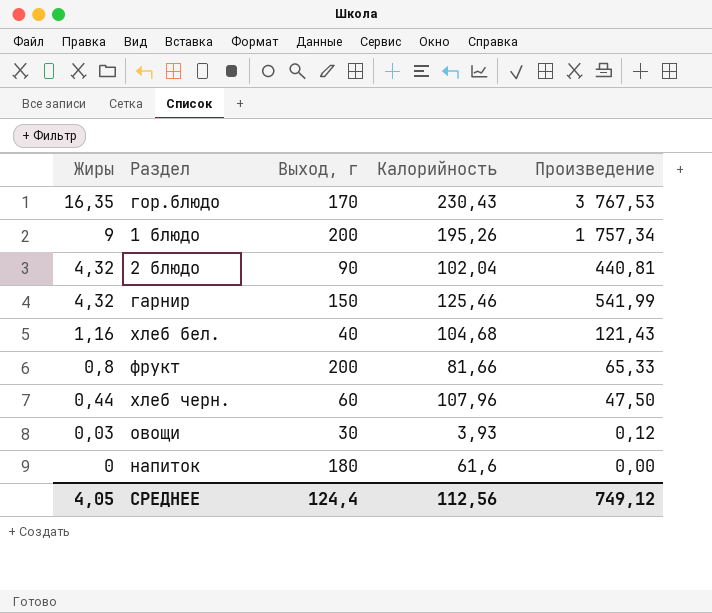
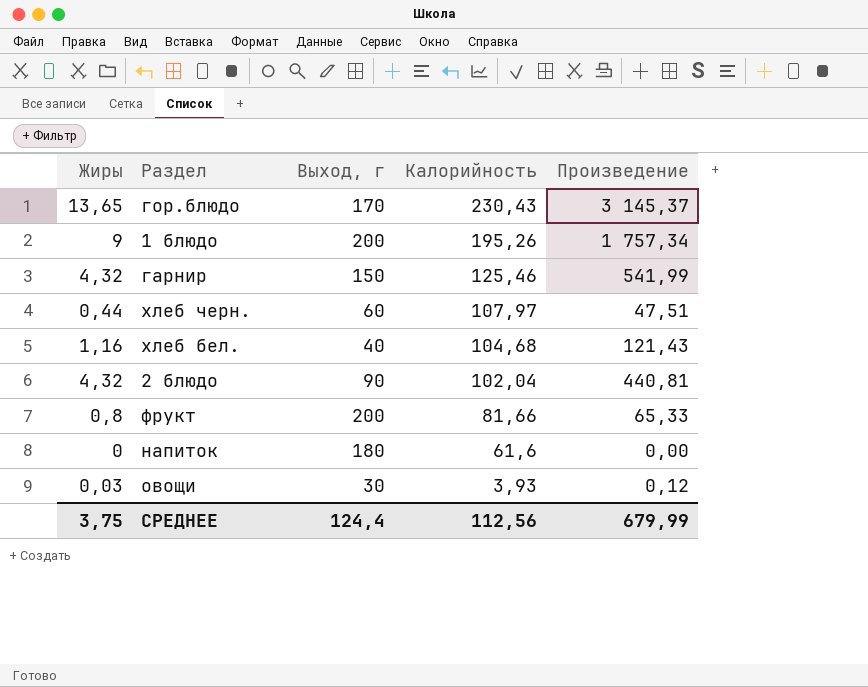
row order: Жиры descending -> Калорийность descending
гор.блюдо | Жиры: 16,35 -> 13,65
гор.блюдо | Произведение: 3 767,53 -> 3 145,37
хлеб черн. | Калорийность: 107,96 -> 107,97
хлеб черн. | Произведение: 47,50 -> 47,51
СРЕДНЕЕ | Жиры: 4,05 -> 3,75
СРЕДНЕЕ | Произведение: 749,12 -> 679,99

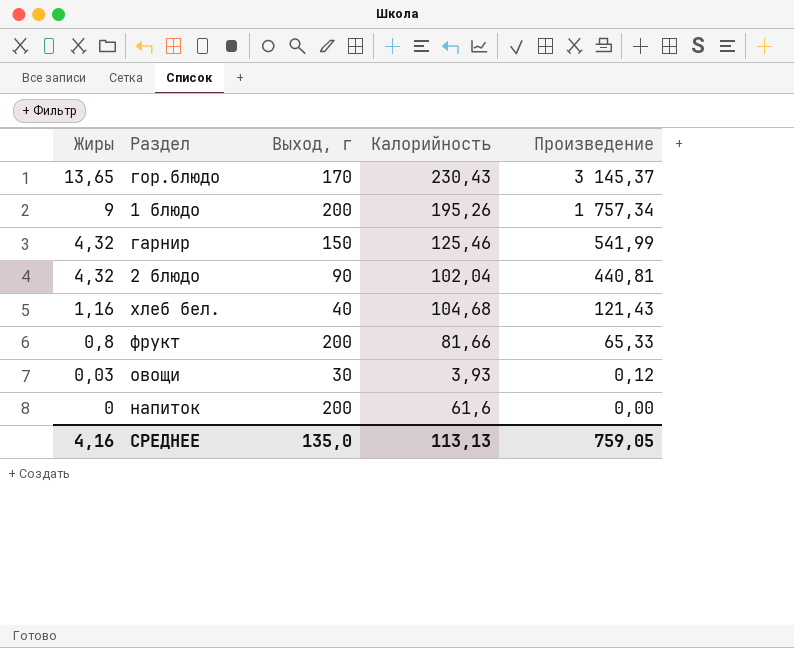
row order: Калорийность descending -> Жиры descending
row хлеб черн.: 0,44 | 60 | 107,97 | 47,51 -> none
напиток | Выход, г: 180 -> 200
СРЕДНЕЕ | Жиры: 3,75 -> 4,16
СРЕДНЕЕ | Выход, г: 124,4 -> 135,0
СРЕДНЕЕ | Калорийность: 112,56 -> 113,13
СРЕДНЕЕ | Произведение: 679,99 -> 759,05

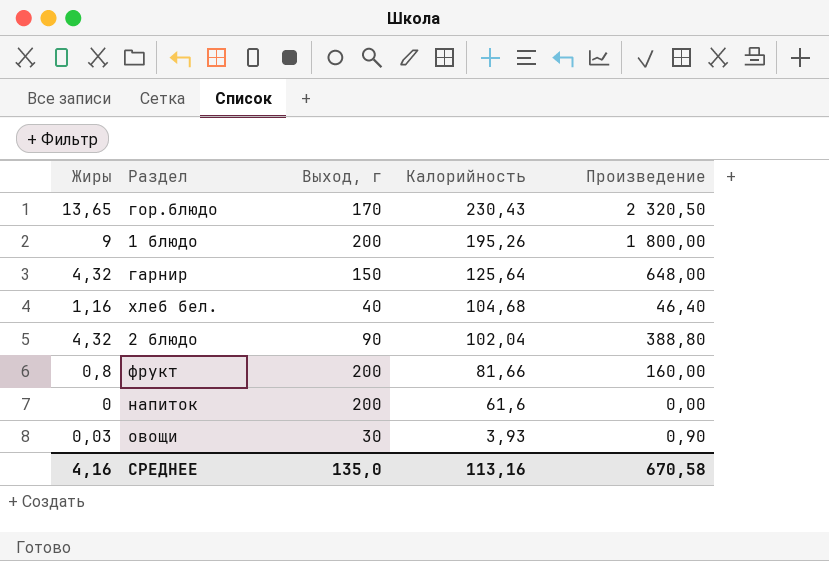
row order: Жиры descending -> Калорийность descending
column Произведение | formula: [Жиры] * [Калорийность] -> [Жиры] * [Выход, г]
гарнир | Калорийность: 125,46 -> 125,64
СРЕДНЕЕ | Калорийность: 113,13 -> 113,16
СРЕДНЕЕ | Произведение: 759,05 -> 670,58

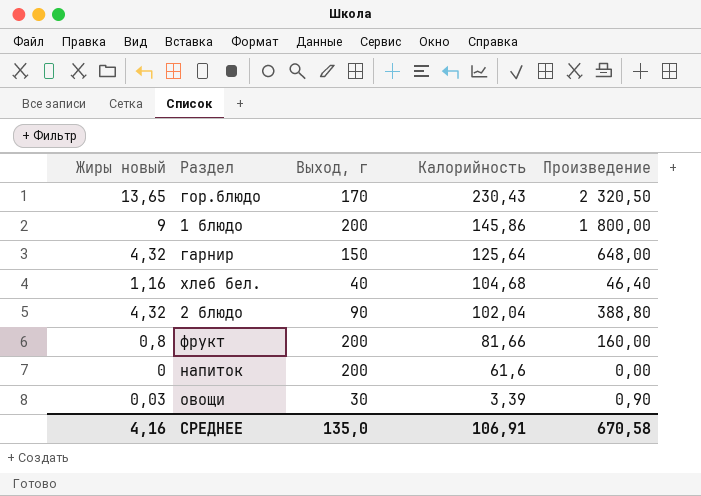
column name: Жиры -> Жиры новый
1 блюдо | Калорийность: 195,26 -> 145,86
овощи | Калорийность: 3,93 -> 3,39
СРЕДНЕЕ | Калорийность: 113,16 -> 106,91

